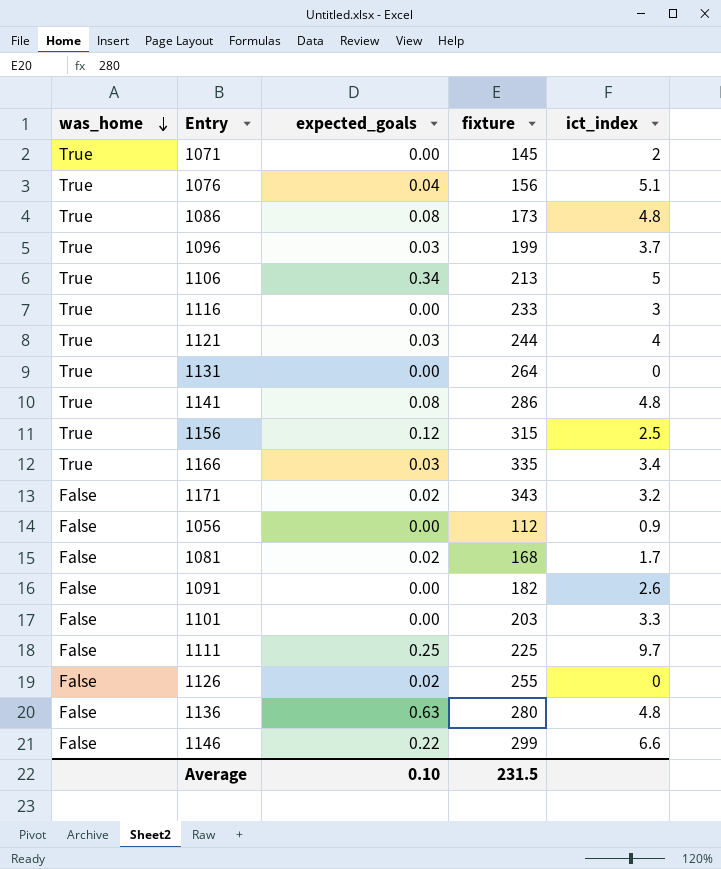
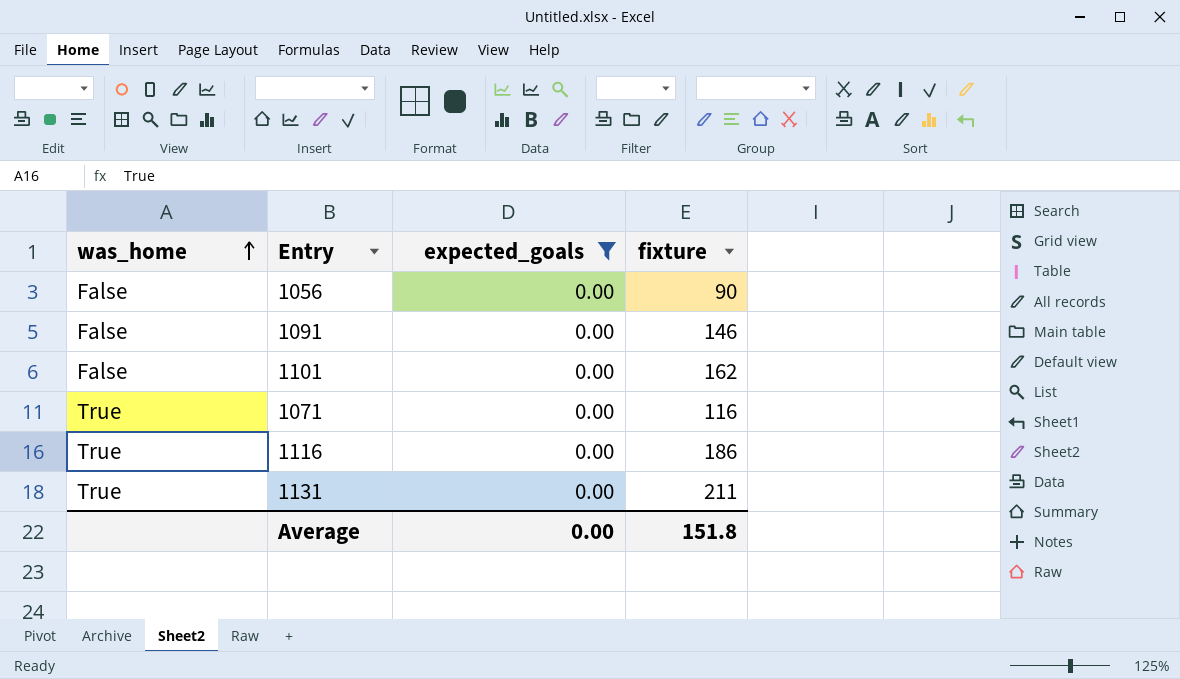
filter: none -> expected_goals = 0.00
row order: was_home descending -> was_home ascending
column ict_index | position: 5 -> none
1056 | fixture: 112 -> 90
1091 | fixture: 182 -> 146
1101 | fixture: 203 -> 162
1071 | fixture: 145 -> 116
1116 | fixture: 233 -> 186
1131 | fixture: 264 -> 211
Average | expected_goals: 0.10 -> 0.00
Average | fixture: 231.5 -> 151.8

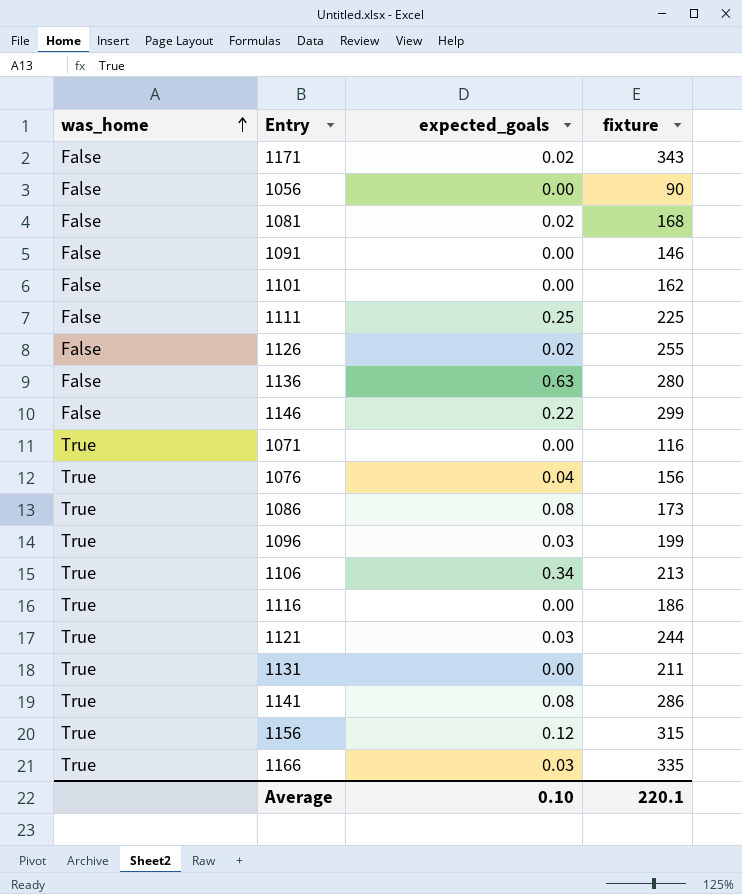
filter: expected_goals = 0.00 -> none
Average | expected_goals: 0.00 -> 0.10
Average | fixture: 151.8 -> 220.1

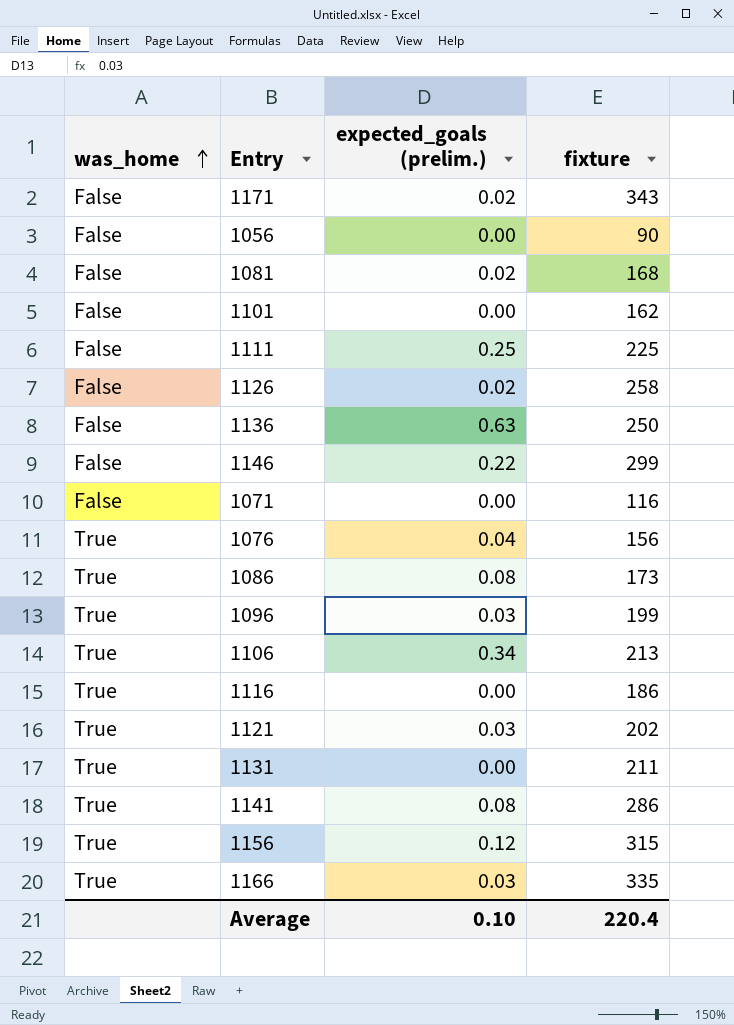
column name: expected_goals -> expected_goals (prelim.)
row 1091: False | 0.00 | 146 -> none
1126 | fixture: 255 -> 258
1136 | fixture: 280 -> 250
1071 | was_home: True -> False
1121 | fixture: 244 -> 202
Average | fixture: 220.1 -> 220.4

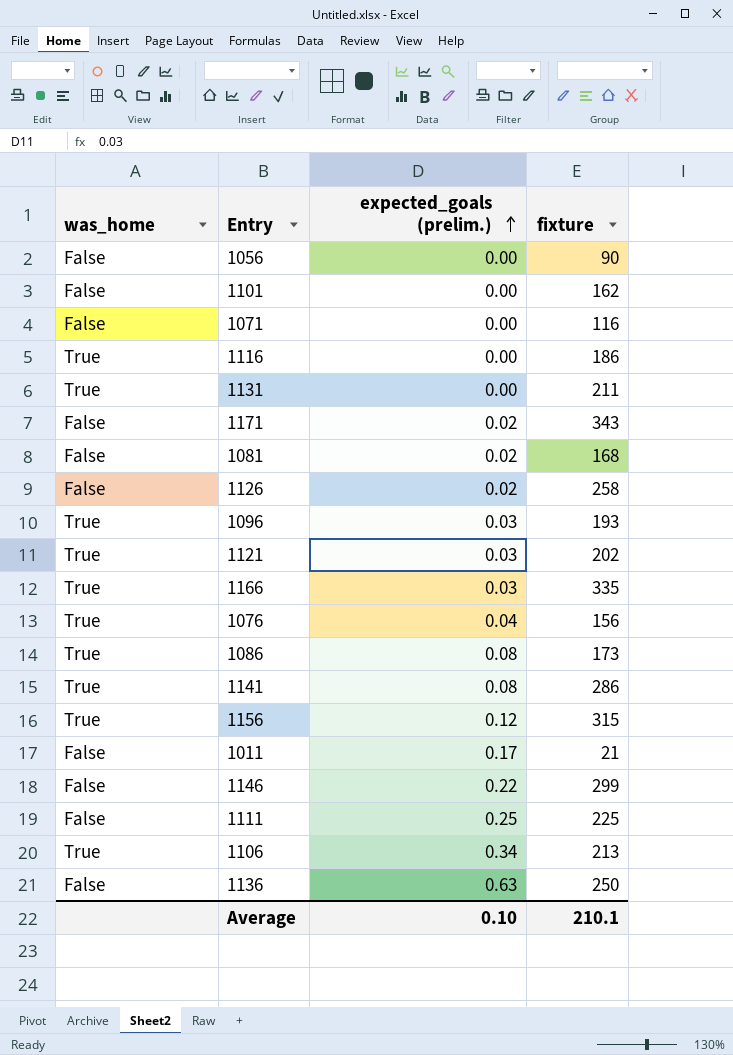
row order: was_home ascending -> expected_goals (prelim.) ascending
1096 | fixture: 199 -> 193
row 1011: none -> False | 0.17 | 21
Average | fixture: 220.4 -> 210.1

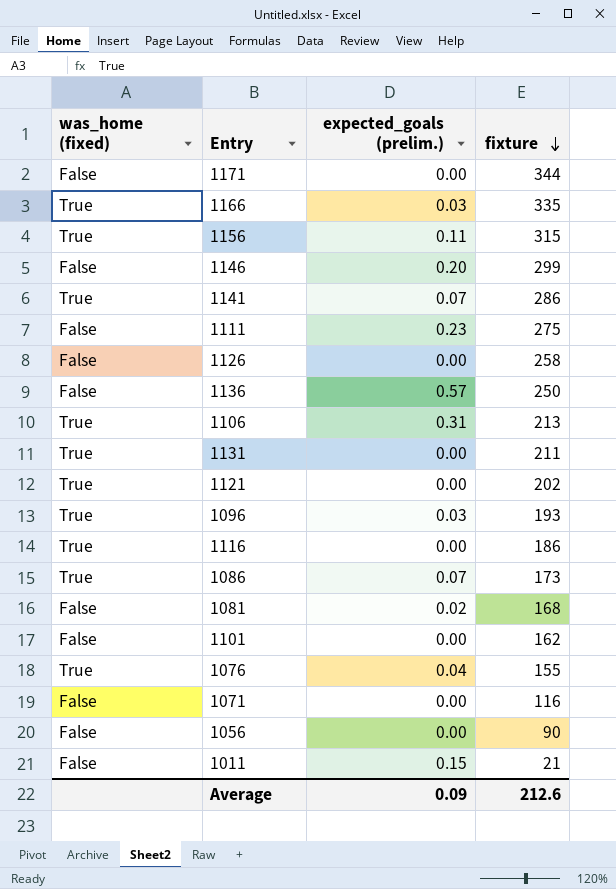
row order: expected_goals (prelim.) ascending -> fixture descending
column name: was_home -> was_home (fixed)
1171 | expected_goals (prelim.): 0.02 -> 0.00
1171 | fixture: 343 -> 344
1156 | expected_goals (prelim.): 0.12 -> 0.11
1146 | expected_goals (prelim.): 0.22 -> 0.20
1141 | expected_goals (prelim.): 0.08 -> 0.07
1111 | expected_goals (prelim.): 0.25 -> 0.23
1111 | fixture: 225 -> 275
1126 | expected_goals (prelim.): 0.02 -> 0.00
1136 | expected_goals (prelim.): 0.63 -> 0.57
1106 | expected_goals (prelim.): 0.34 -> 0.31
1121 | expected_goals (prelim.): 0.03 -> 0.00
1086 | expected_goals (prelim.): 0.08 -> 0.07
1076 | fixture: 156 -> 155
1011 | expected_goals (prelim.): 0.17 -> 0.15
Average | expected_goals (prelim.): 0.10 -> 0.09
Average | fixture: 210.1 -> 212.6

